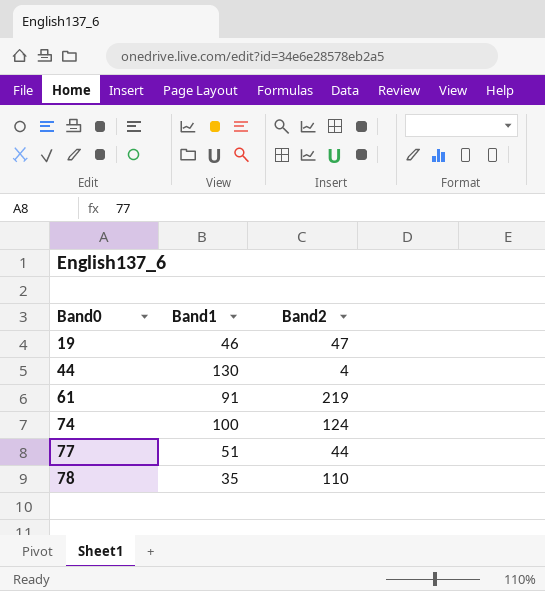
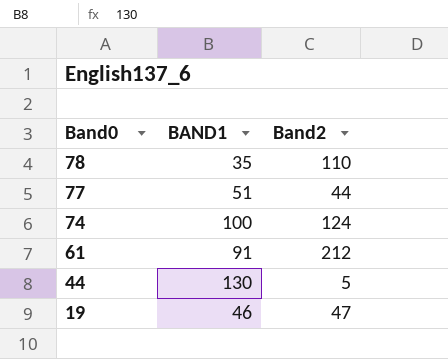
row order: Band0 ascending -> Band0 descending
column name: Band1 -> BAND1
61 | Band2: 219 -> 212
44 | Band2: 4 -> 5

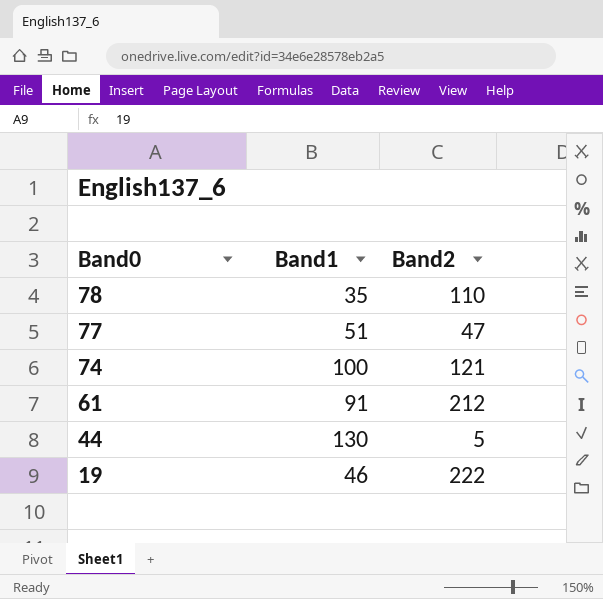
column name: BAND1 -> Band1
77 | Band2: 44 -> 47
74 | Band2: 124 -> 121
19 | Band2: 47 -> 222

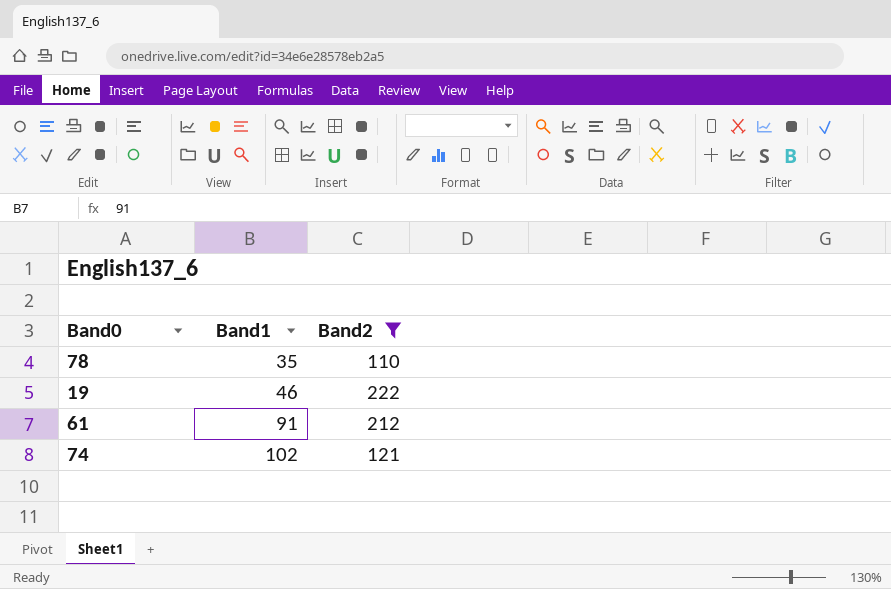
filter: none -> Band2 >= 110
row order: Band0 descending -> Band1 ascending
74 | Band1: 100 -> 102

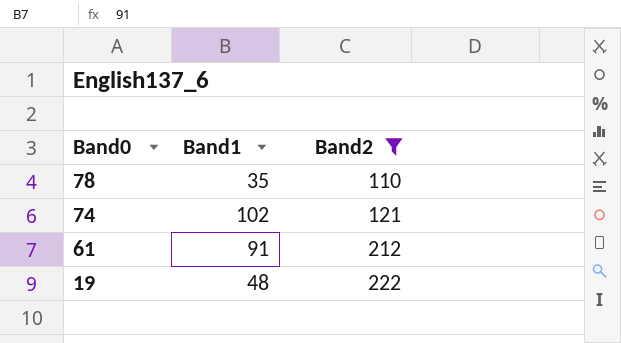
row order: Band1 ascending -> Band0 descending
19 | Band1: 46 -> 48

